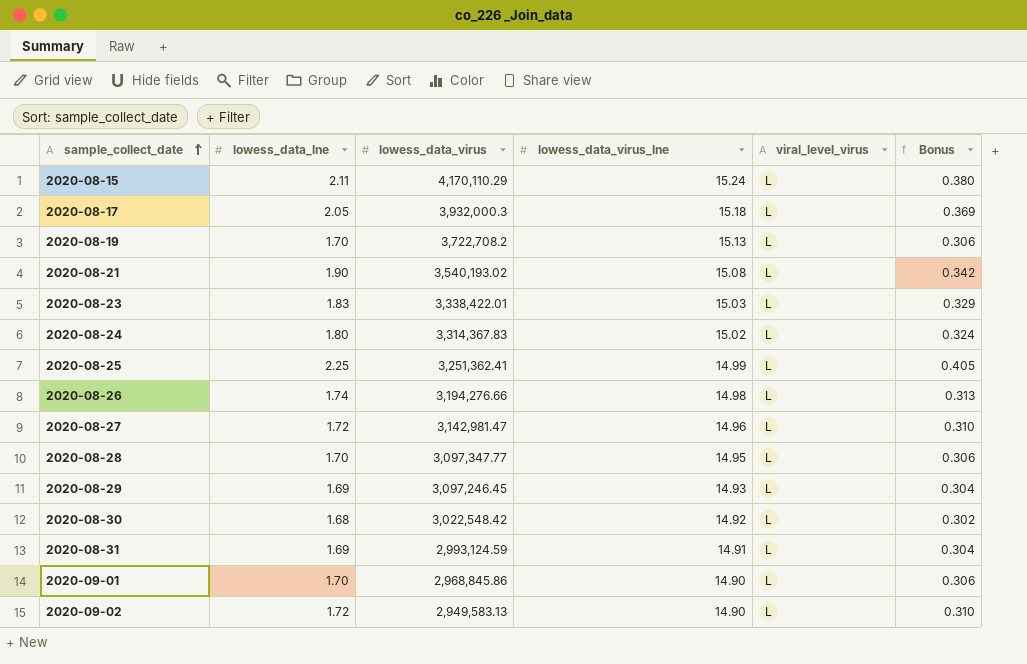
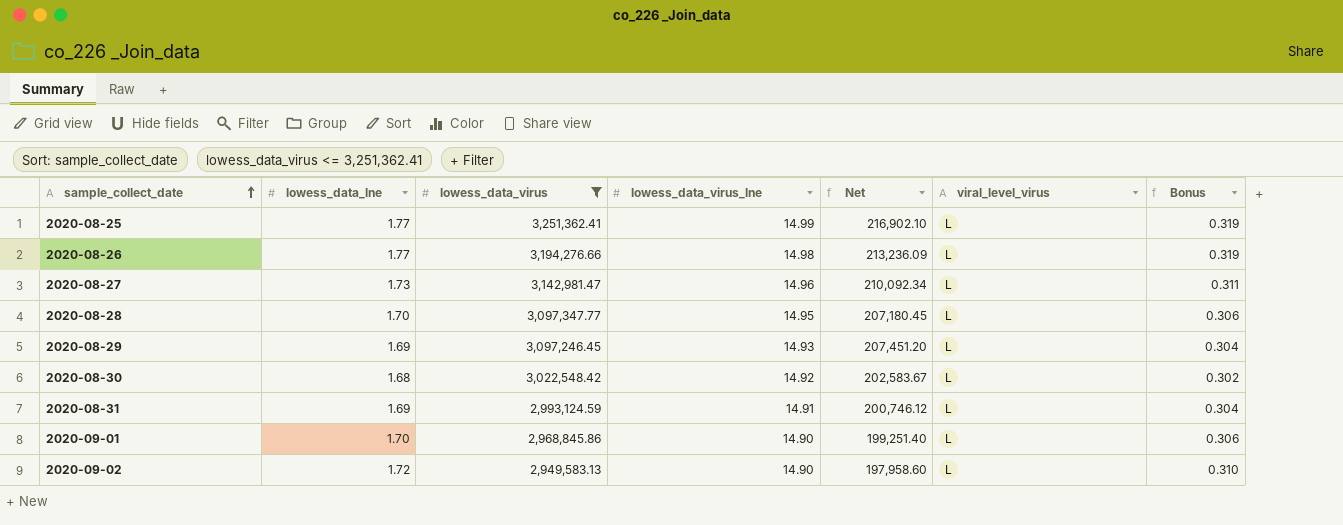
filter: none -> lowess_data_virus <= 3,251,362.41
column Net | formula: none -> [lowess_data_virus] / [lowess_data_virus_lne]
2020-08-25 | lowess_data_lne: 2.25 -> 1.77
2020-08-25 | Bonus: 0.405 -> 0.319
2020-08-26 | lowess_data_lne: 1.74 -> 1.77
2020-08-26 | Bonus: 0.313 -> 0.319
2020-08-27 | lowess_data_lne: 1.72 -> 1.73
2020-08-27 | Bonus: 0.310 -> 0.311

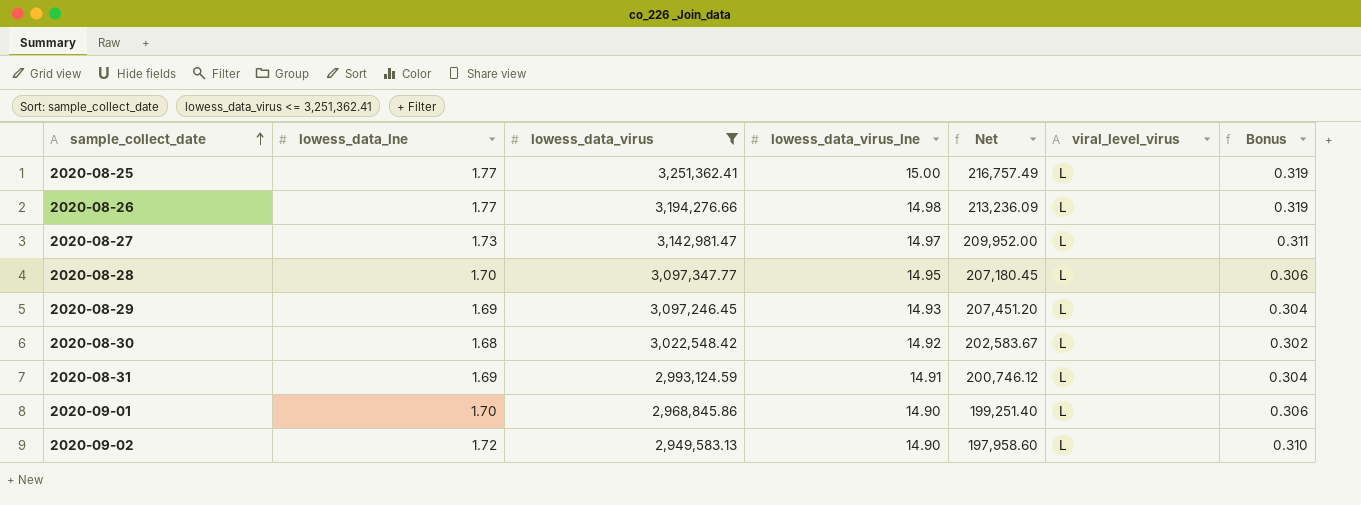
2020-08-25 | lowess_data_virus_lne: 14.99 -> 15.00
2020-08-25 | Net: 216,902.10 -> 216,757.49
2020-08-27 | lowess_data_virus_lne: 14.96 -> 14.97
2020-08-27 | Net: 210,092.34 -> 209,952.00

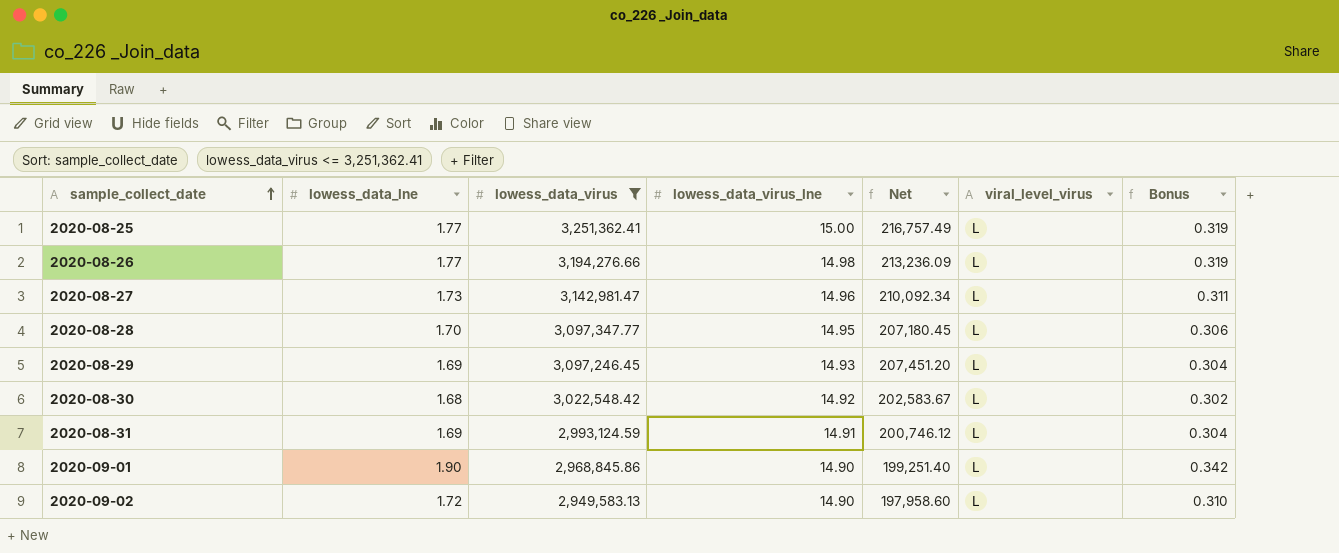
2020-08-27 | lowess_data_virus_lne: 14.97 -> 14.96
2020-08-27 | Net: 209,952.00 -> 210,092.34
2020-09-01 | lowess_data_lne: 1.70 -> 1.90
2020-09-01 | Bonus: 0.306 -> 0.342

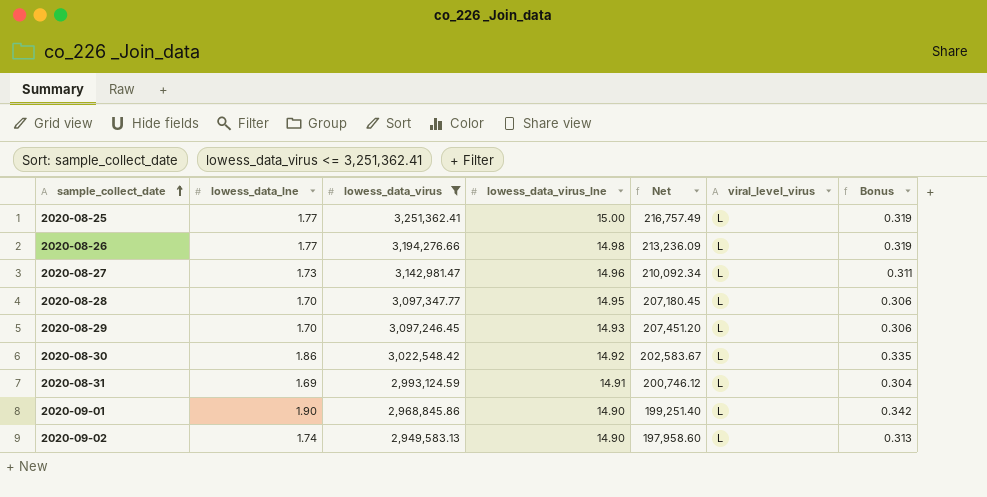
2020-08-29 | lowess_data_lne: 1.69 -> 1.70
2020-08-29 | Bonus: 0.304 -> 0.306
2020-08-30 | lowess_data_lne: 1.68 -> 1.86
2020-08-30 | Bonus: 0.302 -> 0.335
2020-09-02 | lowess_data_lne: 1.72 -> 1.74
2020-09-02 | Bonus: 0.310 -> 0.313

